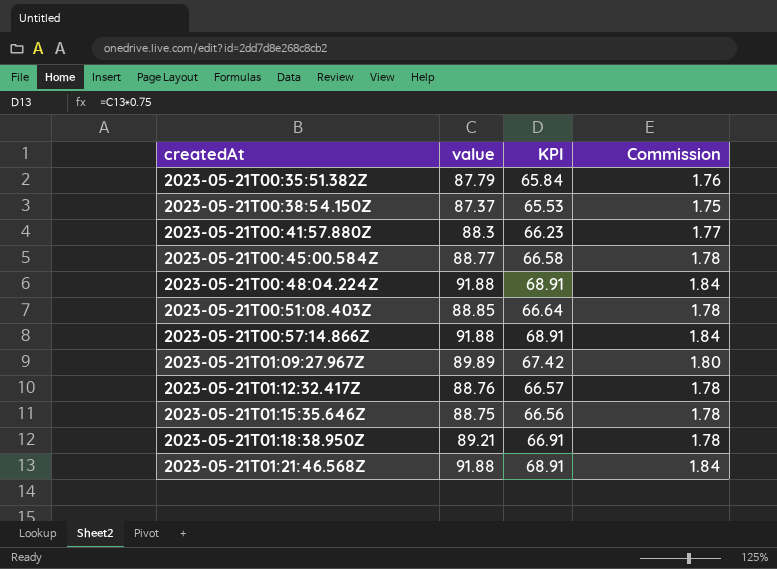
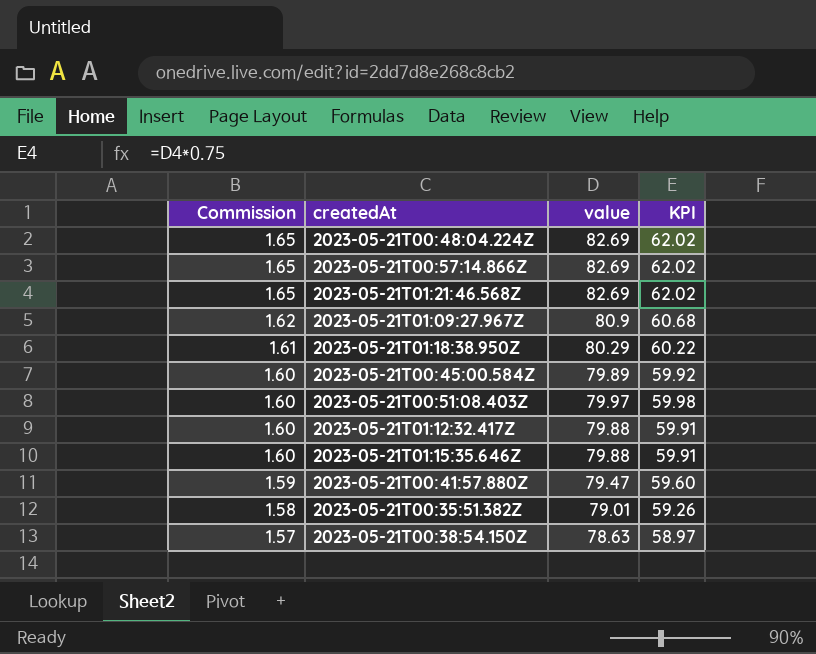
row order: createdAt ascending -> Commission descending
column Commission | position: 4 -> 1
2023-05-21T00:48:04.224Z | Commission: 1.84 -> 1.65
2023-05-21T00:48:04.224Z | value: 91.88 -> 82.69
2023-05-21T00:48:04.224Z | KPI: 68.91 -> 62.02
2023-05-21T00:57:14.866Z | Commission: 1.84 -> 1.65
2023-05-21T00:57:14.866Z | value: 91.88 -> 82.69
2023-05-21T00:57:14.866Z | KPI: 68.91 -> 62.02
2023-05-21T01:21:46.568Z | Commission: 1.84 -> 1.65
2023-05-21T01:21:46.568Z | value: 91.88 -> 82.69
2023-05-21T01:21:46.568Z | KPI: 68.91 -> 62.02
2023-05-21T01:09:27.967Z | Commission: 1.80 -> 1.62
2023-05-21T01:09:27.967Z | value: 89.89 -> 80.9
2023-05-21T01:09:27.967Z | KPI: 67.42 -> 60.68
2023-05-21T01:18:38.950Z | Commission: 1.78 -> 1.61
2023-05-21T01:18:38.950Z | value: 89.21 -> 80.29
2023-05-21T01:18:38.950Z | KPI: 66.91 -> 60.22
2023-05-21T00:45:00.584Z | Commission: 1.78 -> 1.60
2023-05-21T00:45:00.584Z | value: 88.77 -> 79.89
2023-05-21T00:45:00.584Z | KPI: 66.58 -> 59.92
2023-05-21T00:51:08.403Z | Commission: 1.78 -> 1.60
2023-05-21T00:51:08.403Z | value: 88.85 -> 79.97
2023-05-21T00:51:08.403Z | KPI: 66.64 -> 59.98
2023-05-21T01:12:32.417Z | Commission: 1.78 -> 1.60
2023-05-21T01:12:32.417Z | value: 88.76 -> 79.88
2023-05-21T01:12:32.417Z | KPI: 66.57 -> 59.91
2023-05-21T01:15:35.646Z | Commission: 1.78 -> 1.60
2023-05-21T01:15:35.646Z | value: 88.75 -> 79.88
2023-05-21T01:15:35.646Z | KPI: 66.56 -> 59.91
2023-05-21T00:41:57.880Z | Commission: 1.77 -> 1.59
2023-05-21T00:41:57.880Z | value: 88.3 -> 79.47
2023-05-21T00:41:57.880Z | KPI: 66.23 -> 59.60
2023-05-21T00:35:51.382Z | Commission: 1.76 -> 1.58
2023-05-21T00:35:51.382Z | value: 87.79 -> 79.01
2023-05-21T00:35:51.382Z | KPI: 65.84 -> 59.26
2023-05-21T00:38:54.150Z | Commission: 1.75 -> 1.57
2023-05-21T00:38:54.150Z | value: 87.37 -> 78.63
2023-05-21T00:38:54.150Z | KPI: 65.53 -> 58.97

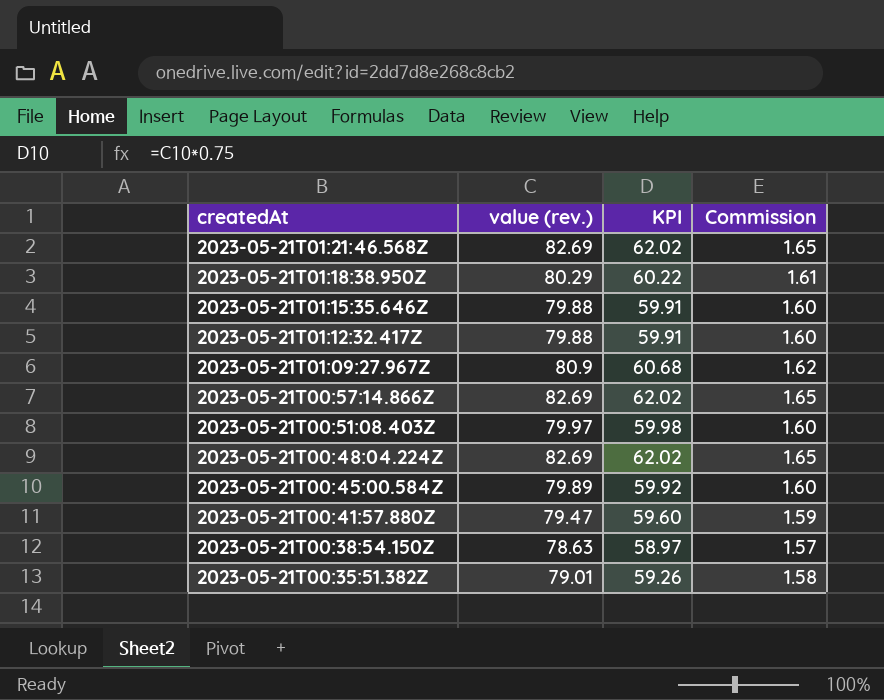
row order: Commission descending -> createdAt descending
column name: value -> value (rev.)
column Commission | position: 1 -> 4

